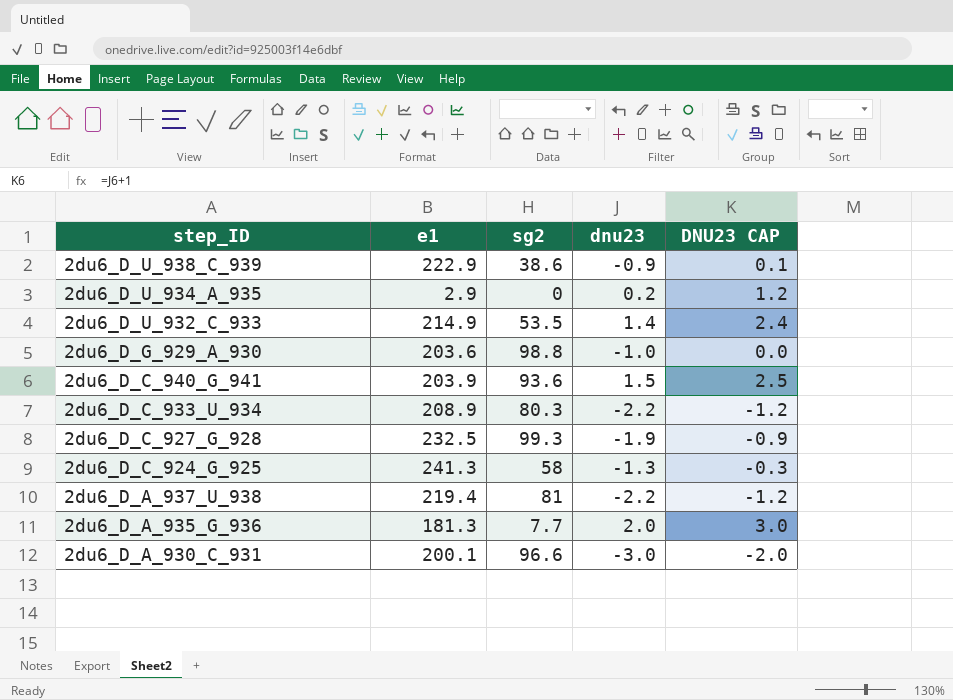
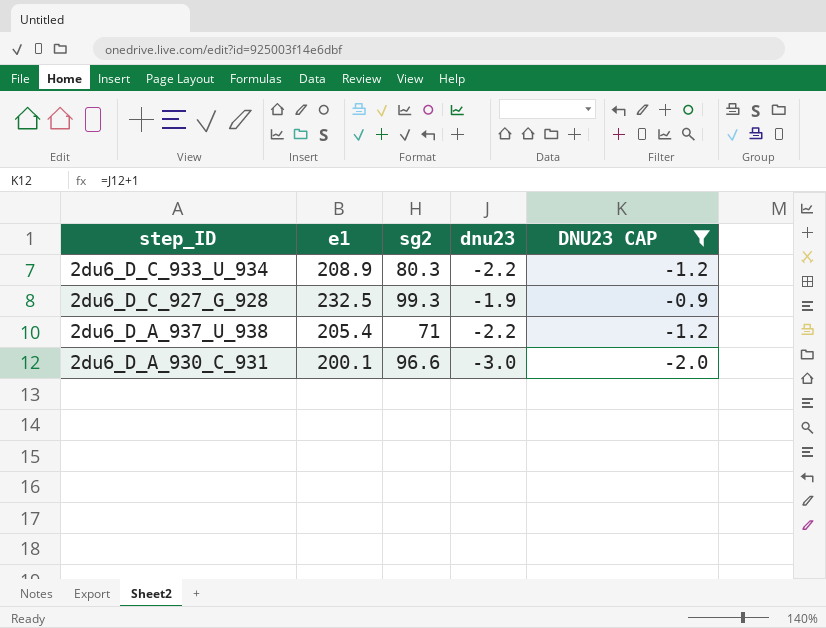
filter: none -> DNU23 CAP <= -0.9
2du6_D_A_937_U_938 | e1: 219.4 -> 205.4
2du6_D_A_937_U_938 | sg2: 81 -> 71

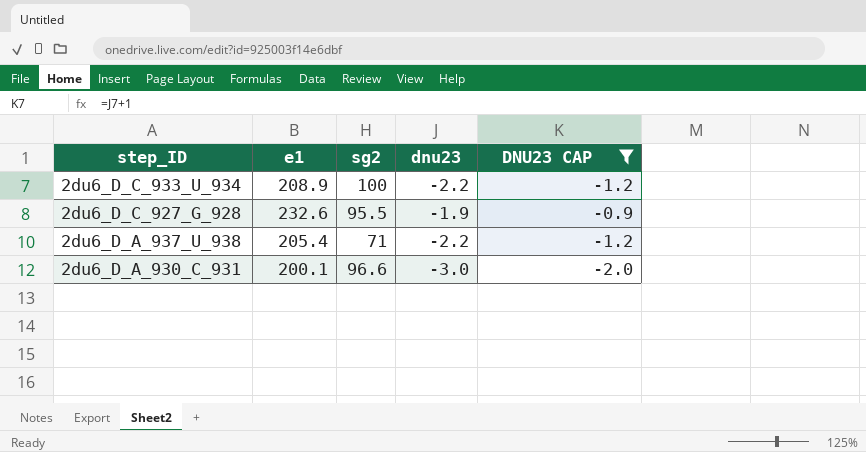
2du6_D_C_933_U_934 | sg2: 80.3 -> 100
2du6_D_C_927_G_928 | e1: 232.5 -> 232.6
2du6_D_C_927_G_928 | sg2: 99.3 -> 95.5

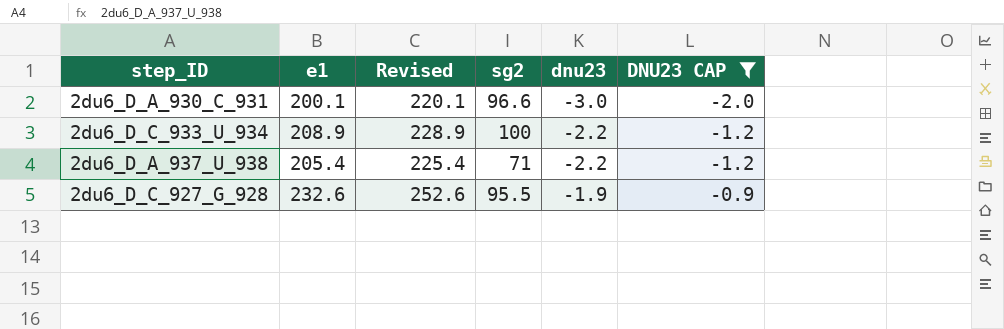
row order: step_ID descending -> dnu23 ascending
column Revised | formula: none -> [e1] + 20

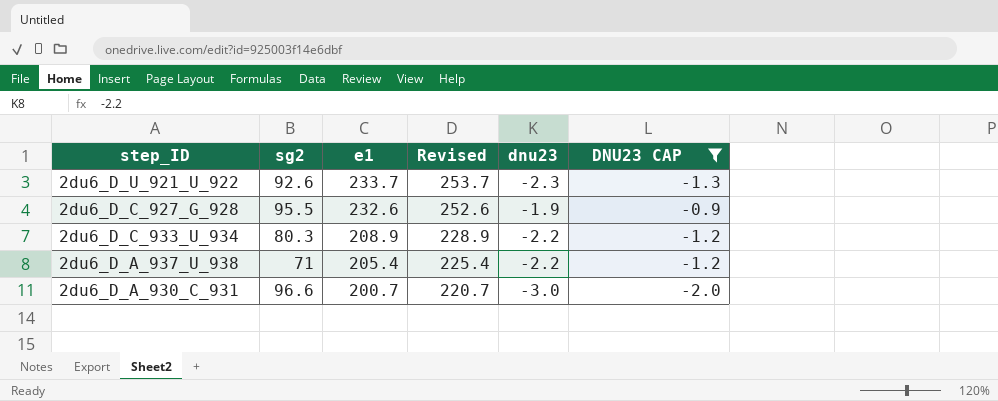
row order: dnu23 ascending -> e1 descending
column sg2 | position: 4 -> 2
row 2du6_D_U_921_U_922: none -> 92.6 | 233.7 | 253.7 | -2.3 | -1.3
2du6_D_C_933_U_934 | sg2: 100 -> 80.3
2du6_D_A_930_C_931 | e1: 200.1 -> 200.7
2du6_D_A_930_C_931 | Revised: 220.1 -> 220.7

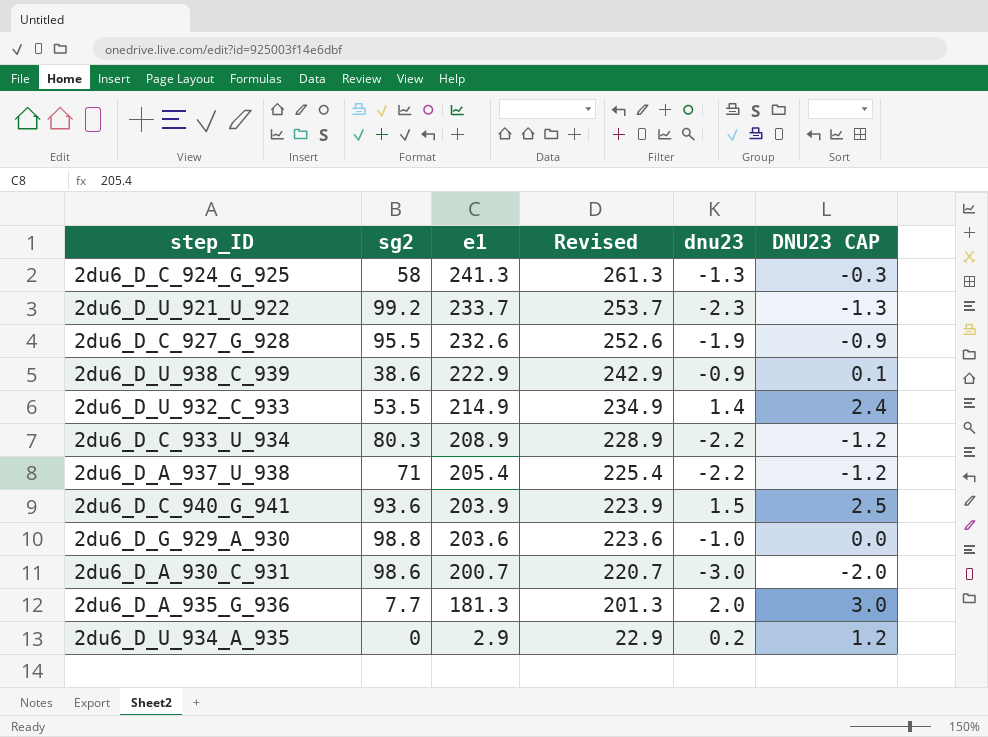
filter: DNU23 CAP <= -0.9 -> none
2du6_D_U_921_U_922 | sg2: 92.6 -> 99.2
2du6_D_A_930_C_931 | sg2: 96.6 -> 98.6

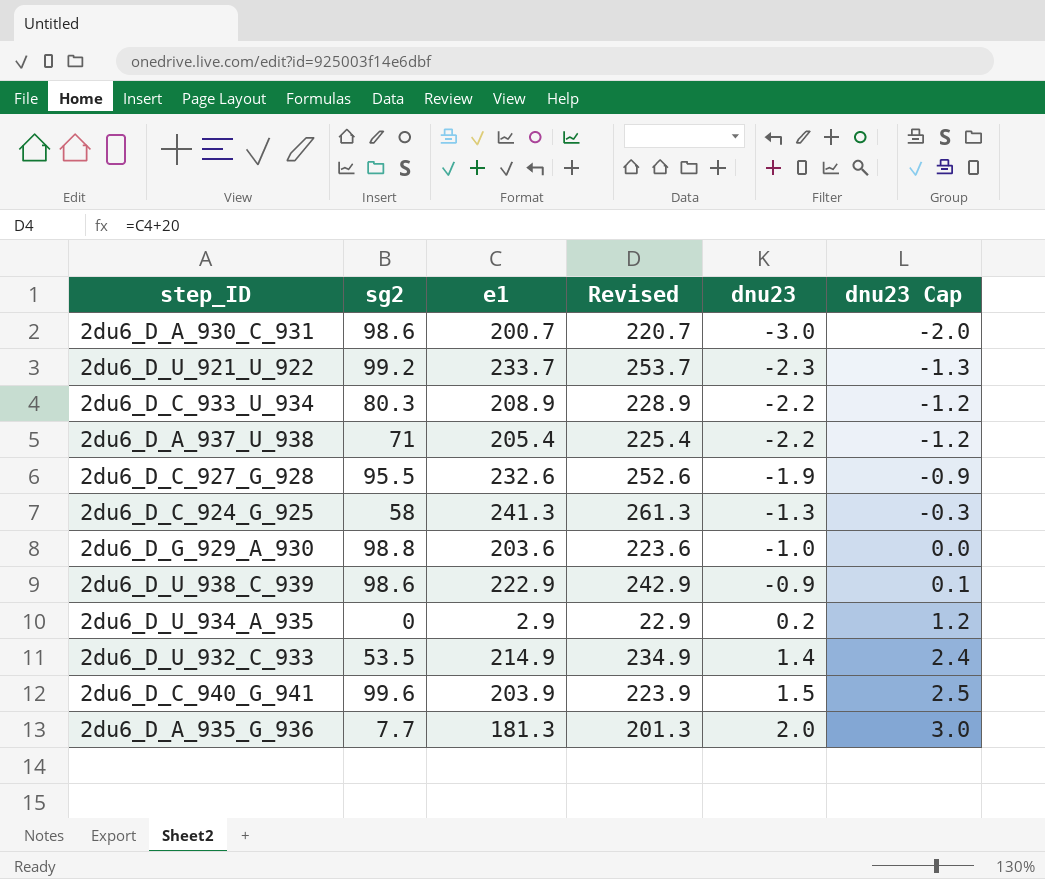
row order: e1 descending -> dnu23 ascending
column name: DNU23 CAP -> dnu23 Cap
2du6_D_U_938_C_939 | sg2: 38.6 -> 98.6
2du6_D_C_940_G_941 | sg2: 93.6 -> 99.6

